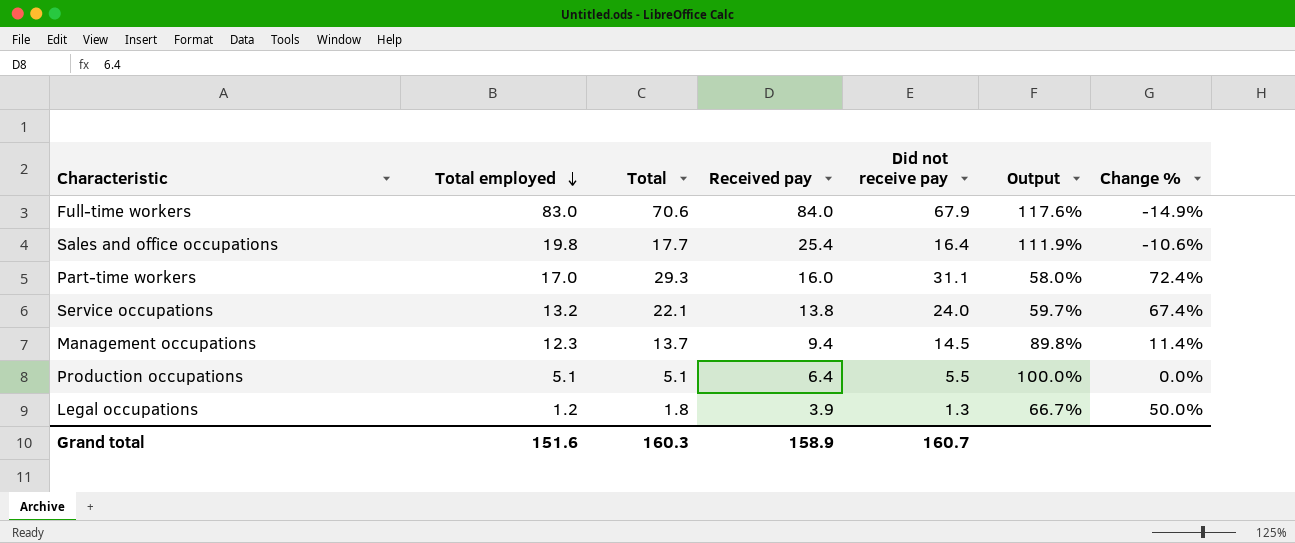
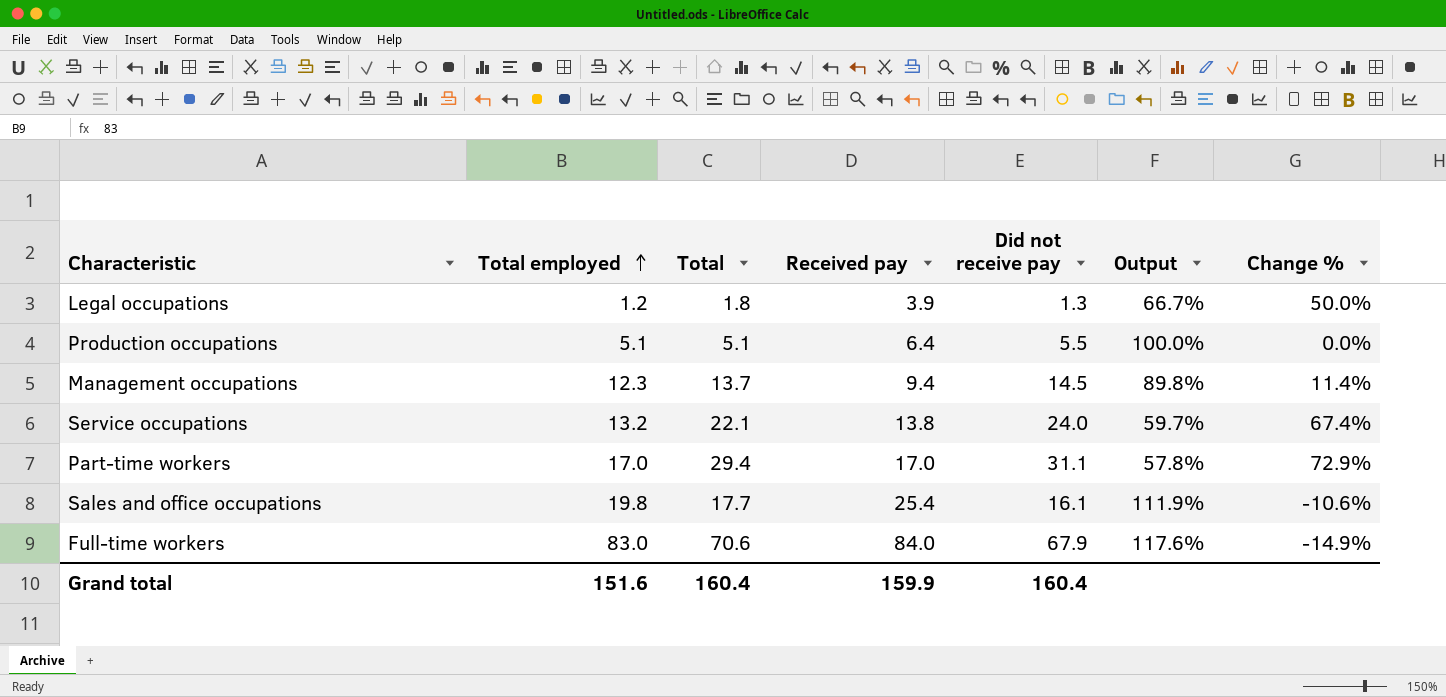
row order: Total employed descending -> Total employed ascending
Part-time workers | Total: 29.3 -> 29.4
Part-time workers | Received pay: 16.0 -> 17.0
Part-time workers | Output: 58.0% -> 57.8%
Part-time workers | Change %: 72.4% -> 72.9%
Sales and office occupations | Did not receive pay: 16.4 -> 16.1
Grand total | Total: 160.3 -> 160.4
Grand total | Received pay: 158.9 -> 159.9
Grand total | Did not receive pay: 160.7 -> 160.4

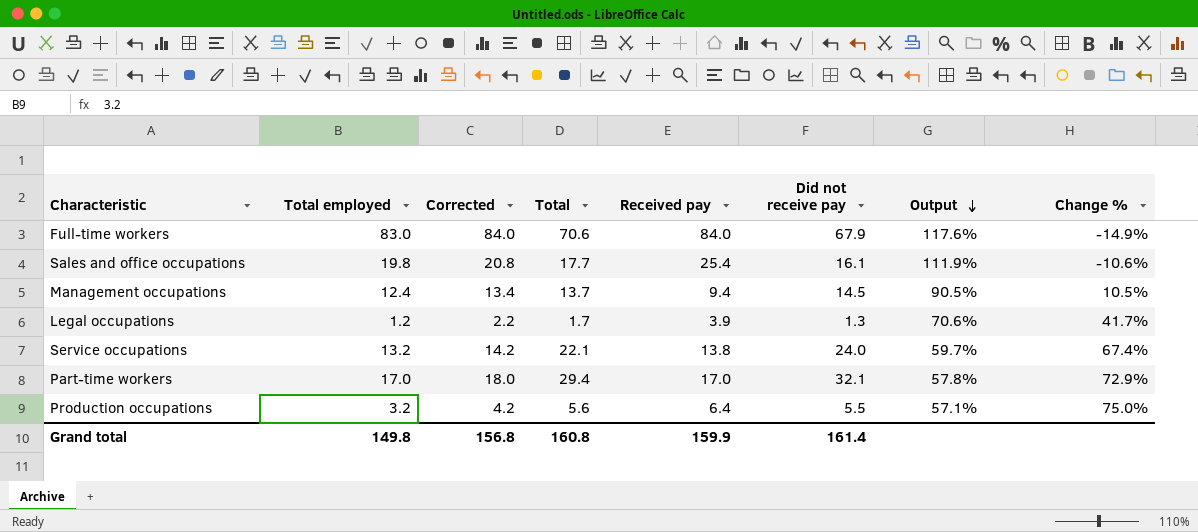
row order: Total employed ascending -> Output descending
column Corrected | formula: none -> [Total employed] + 1
Management occupations | Total employed: 12.3 -> 12.4
Management occupations | Output: 89.8% -> 90.5%
Management occupations | Change %: 11.4% -> 10.5%
Legal occupations | Total: 1.8 -> 1.7
Legal occupations | Output: 66.7% -> 70.6%
Legal occupations | Change %: 50.0% -> 41.7%
Part-time workers | Did not receive pay: 31.1 -> 32.1
Production occupations | Total employed: 5.1 -> 3.2
Production occupations | Total: 5.1 -> 5.6
Production occupations | Output: 100.0% -> 57.1%
Production occupations | Change %: 0.0% -> 75.0%
Grand total | Total employed: 151.6 -> 149.8
Grand total | Total: 160.4 -> 160.8
Grand total | Did not receive pay: 160.4 -> 161.4

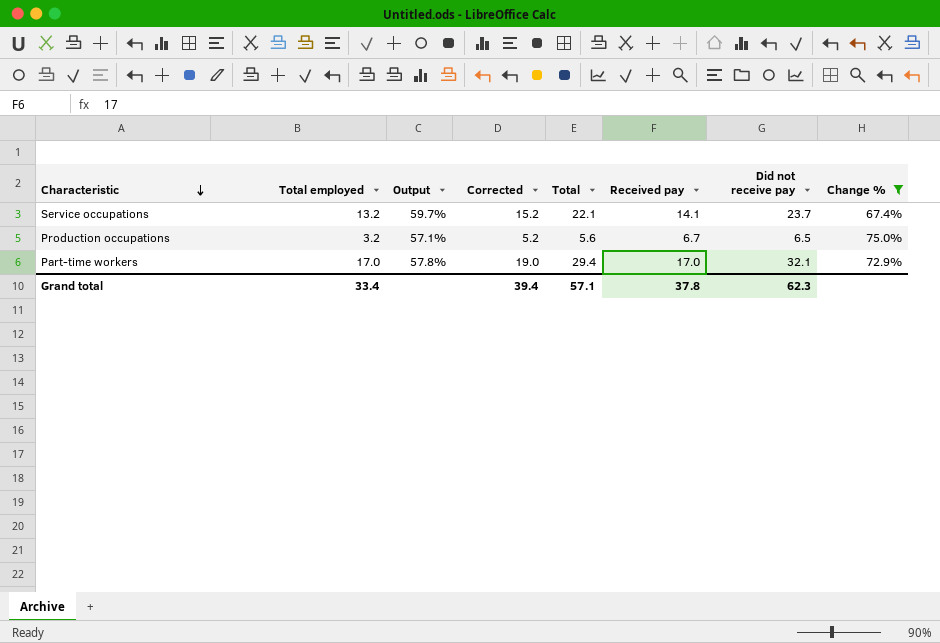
filter: none -> Change % >= 67.4%
row order: Output descending -> Characteristic descending
column Output | position: 7 -> 3
column Corrected | formula: [Total employed] + 1 -> [Total employed] + 2
Service occupations | Received pay: 13.8 -> 14.1
Service occupations | Did not receive pay: 24.0 -> 23.7
Production occupations | Received pay: 6.4 -> 6.7
Production occupations | Did not receive pay: 5.5 -> 6.5
Grand total | Total employed: 149.8 -> 33.4
Grand total | Corrected: 156.8 -> 39.4
Grand total | Total: 160.8 -> 57.1
Grand total | Received pay: 159.9 -> 37.8
Grand total | Did not receive pay: 161.4 -> 62.3

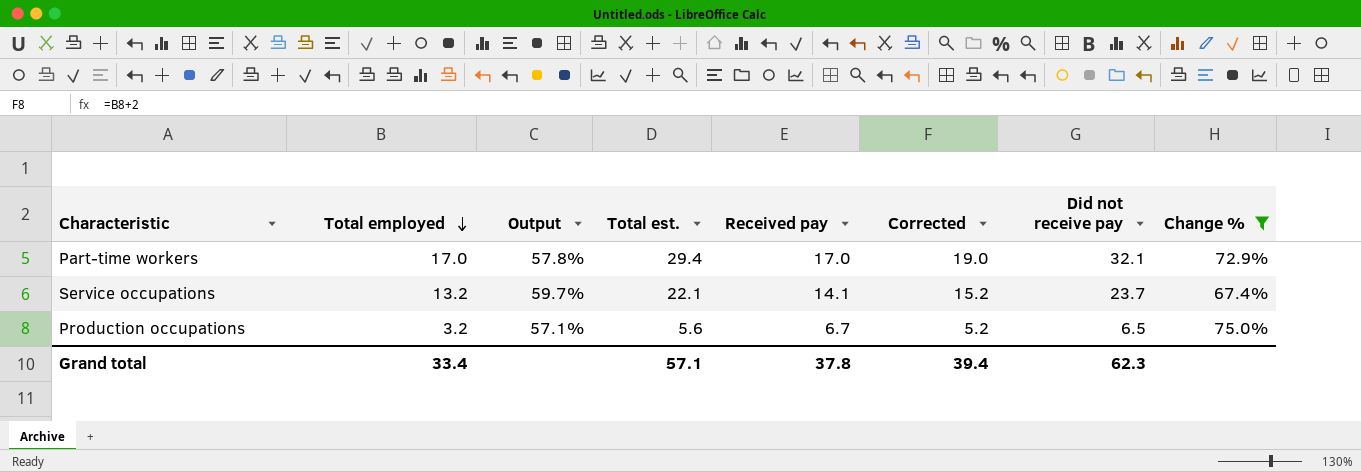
row order: Characteristic descending -> Total employed descending
column name: Total -> Total est.
column Corrected | position: 4 -> 6

